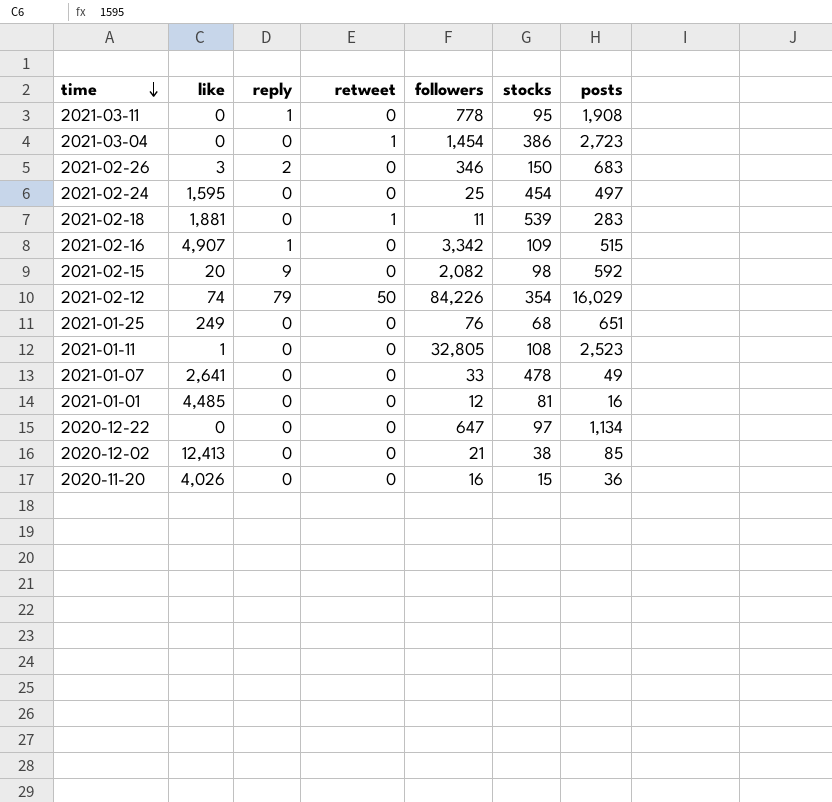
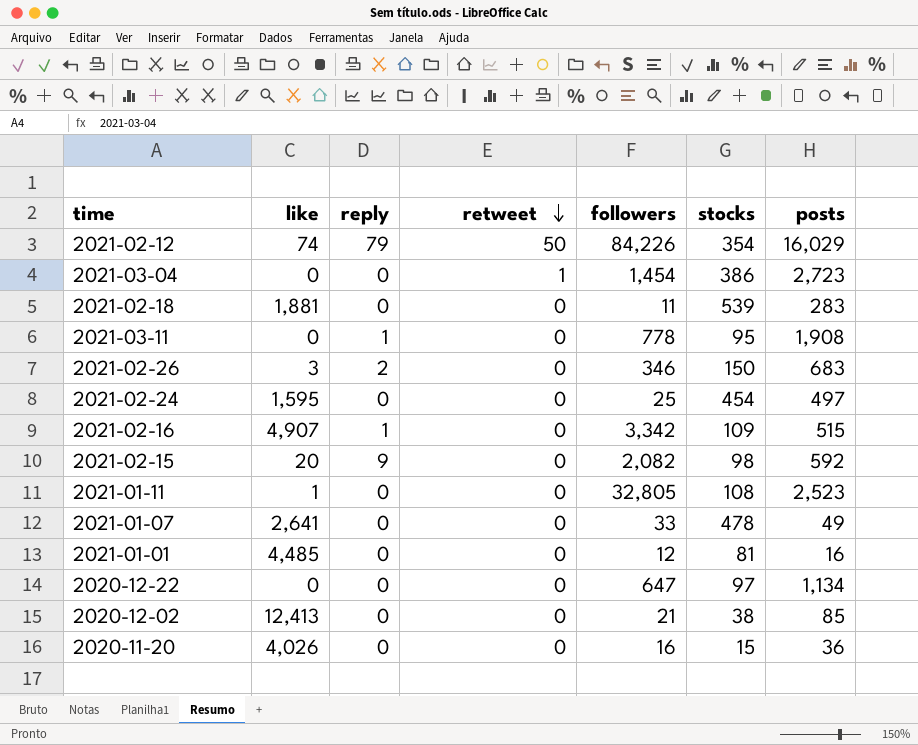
row order: time descending -> retweet descending
row 2021-01-25: 249 | 0 | 0 | 76 | 68 | 651 -> none
2021-02-18 | retweet: 1 -> 0

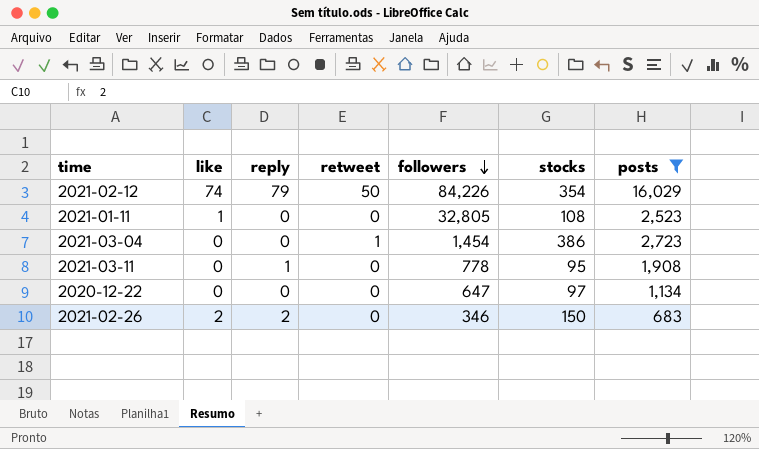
filter: none -> posts >= 683
row order: retweet descending -> followers descending
2021-02-26 | like: 3 -> 2

